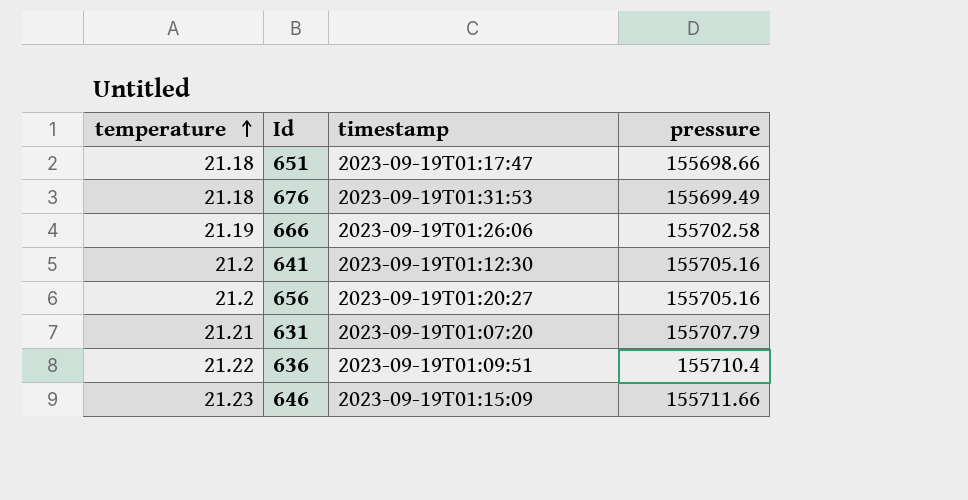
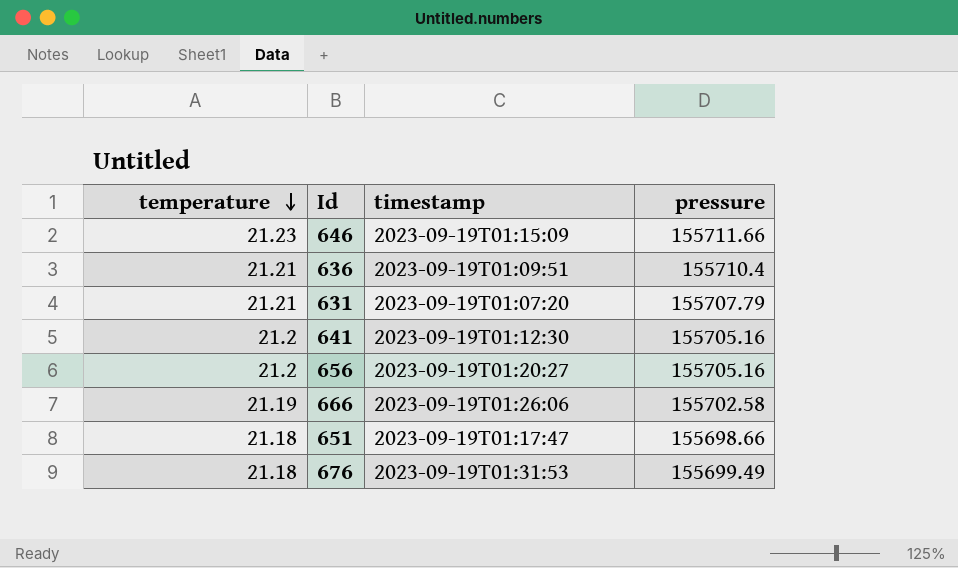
row order: temperature ascending -> temperature descending
636 | temperature: 21.22 -> 21.21

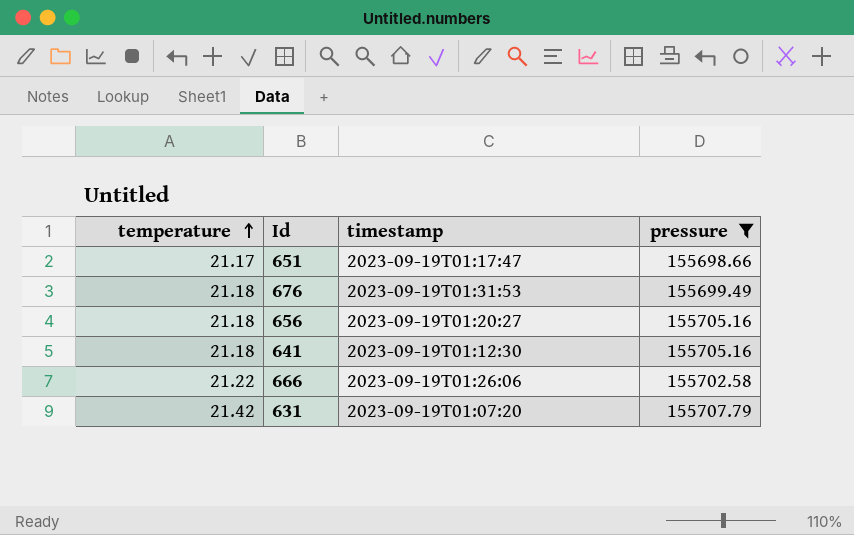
filter: none -> pressure <= 155707.79
row order: temperature descending -> temperature ascending
651 | temperature: 21.18 -> 21.17
656 | temperature: 21.2 -> 21.18
641 | temperature: 21.2 -> 21.18
666 | temperature: 21.19 -> 21.22
631 | temperature: 21.21 -> 21.42

